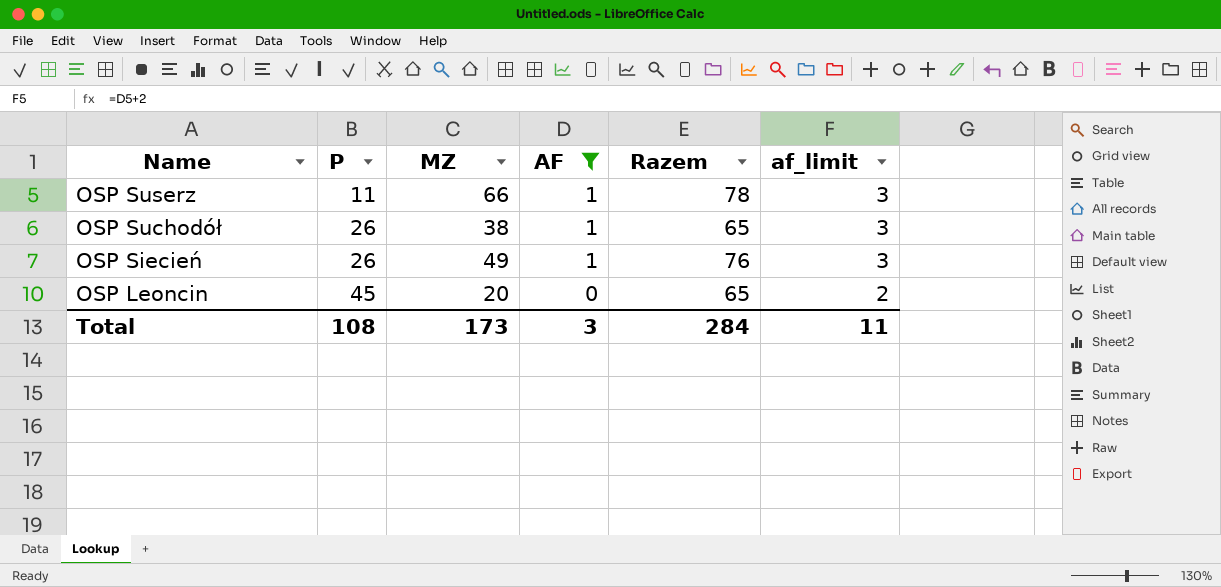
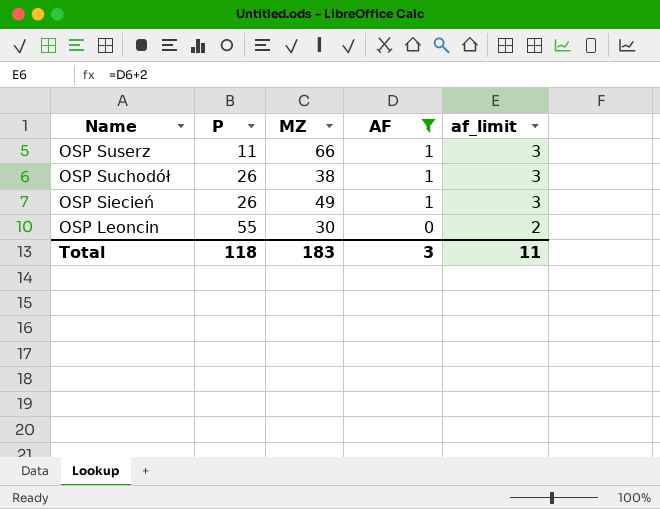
column Razem | formula: [P] + [MZ] + [AF] -> none
OSP Leoncin | P: 45 -> 55
OSP Leoncin | MZ: 20 -> 30
Total | P: 108 -> 118
Total | MZ: 173 -> 183

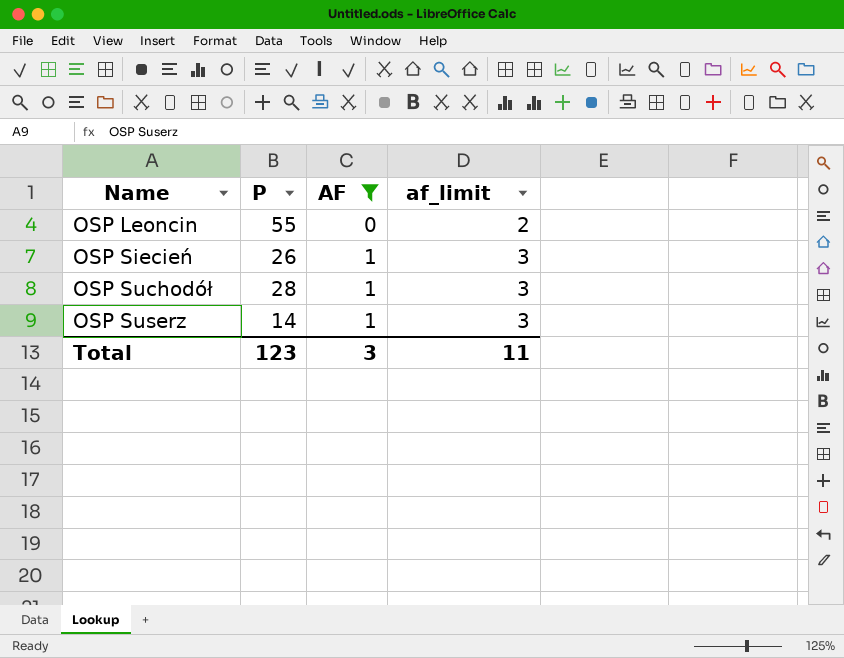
row order: Name descending -> Name ascending
column MZ | position: 3 -> none
OSP Suchodół | P: 26 -> 28
OSP Suserz | P: 11 -> 14
Total | P: 118 -> 123

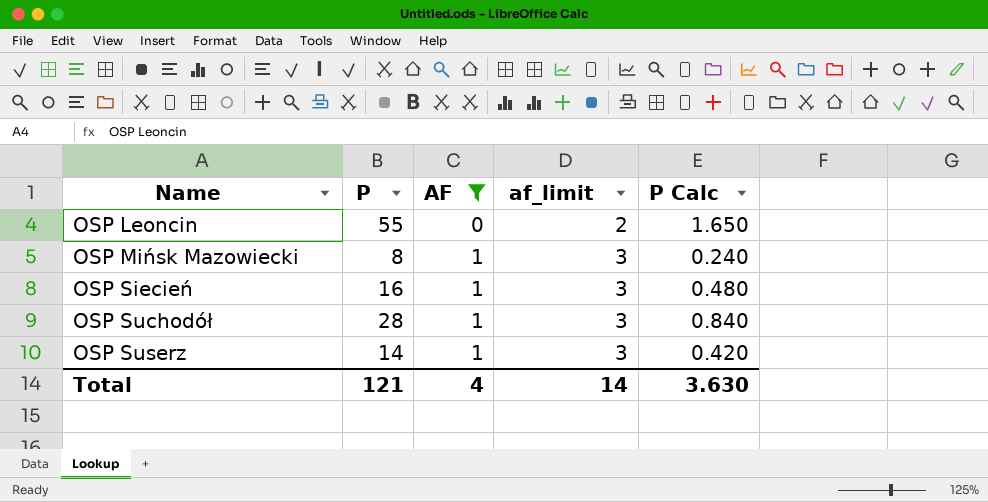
column P Calc | formula: none -> [P] * 0.03
row OSP Mińsk Mazowiecki: none -> 8 | 1 | 3 | 0.240
OSP Siecień | P: 26 -> 16
Total | P: 123 -> 121
Total | AF: 3 -> 4
Total | af_limit: 11 -> 14

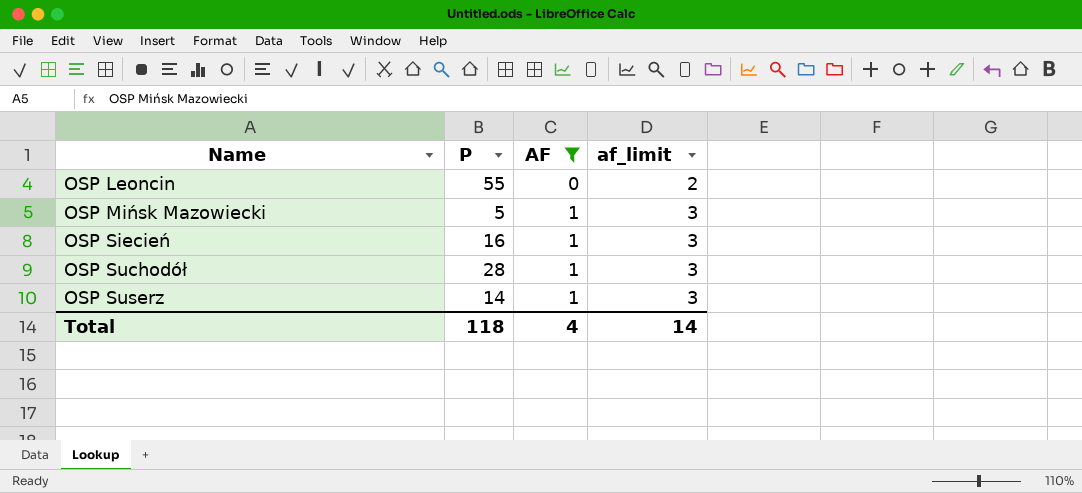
column P Calc | formula: [P] * 0.03 -> none
OSP Mińsk Mazowiecki | P: 8 -> 5
Total | P: 121 -> 118

